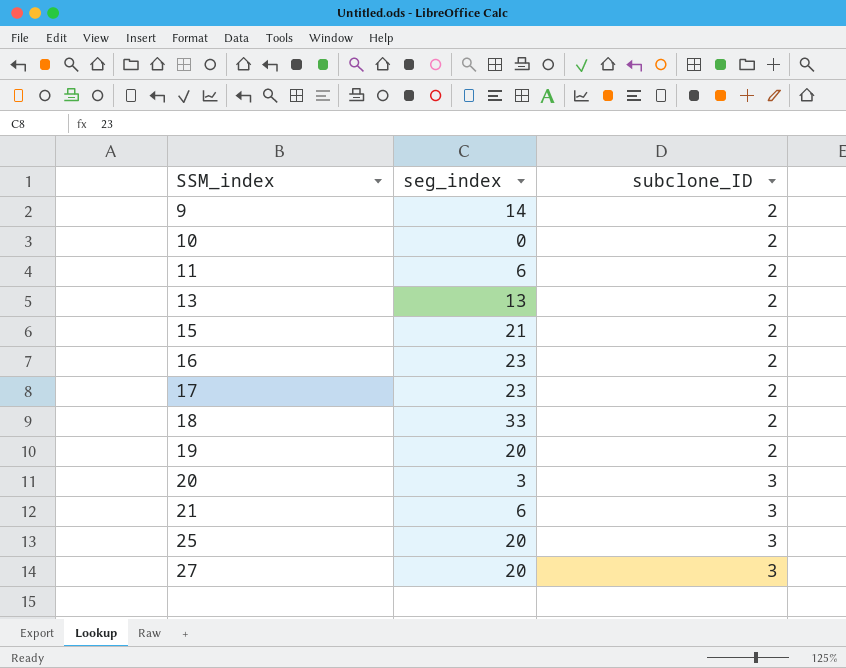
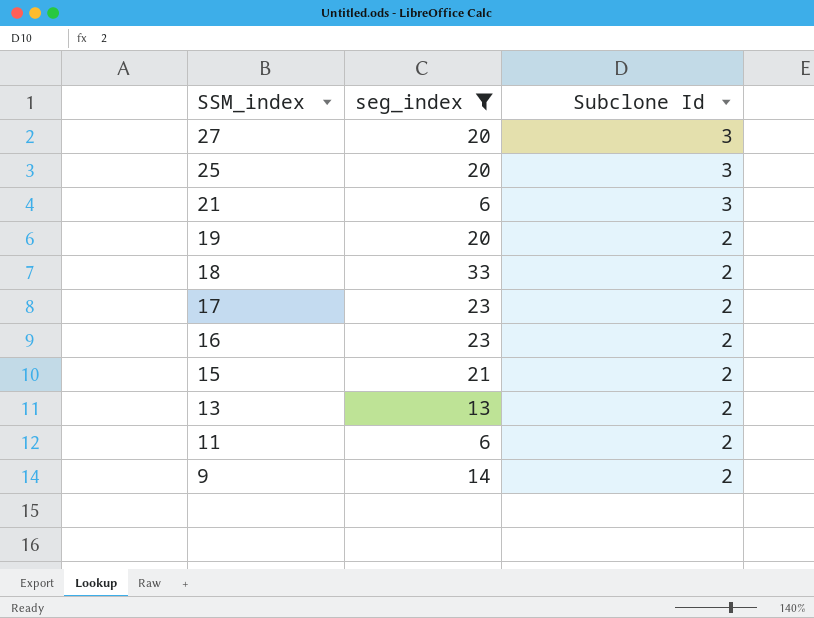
filter: none -> seg_index >= 6
row order: SSM_index ascending -> SSM_index descending
column name: subclone_ID -> Subclone Id

